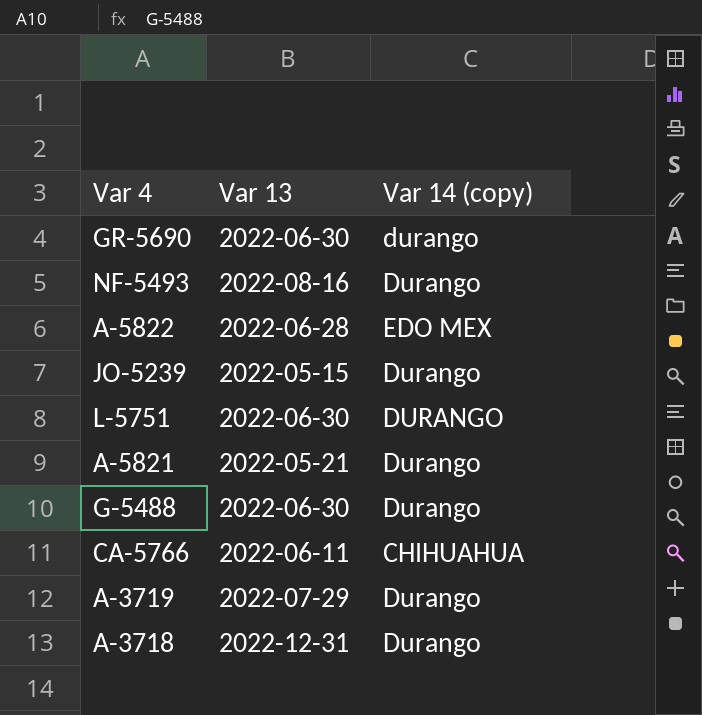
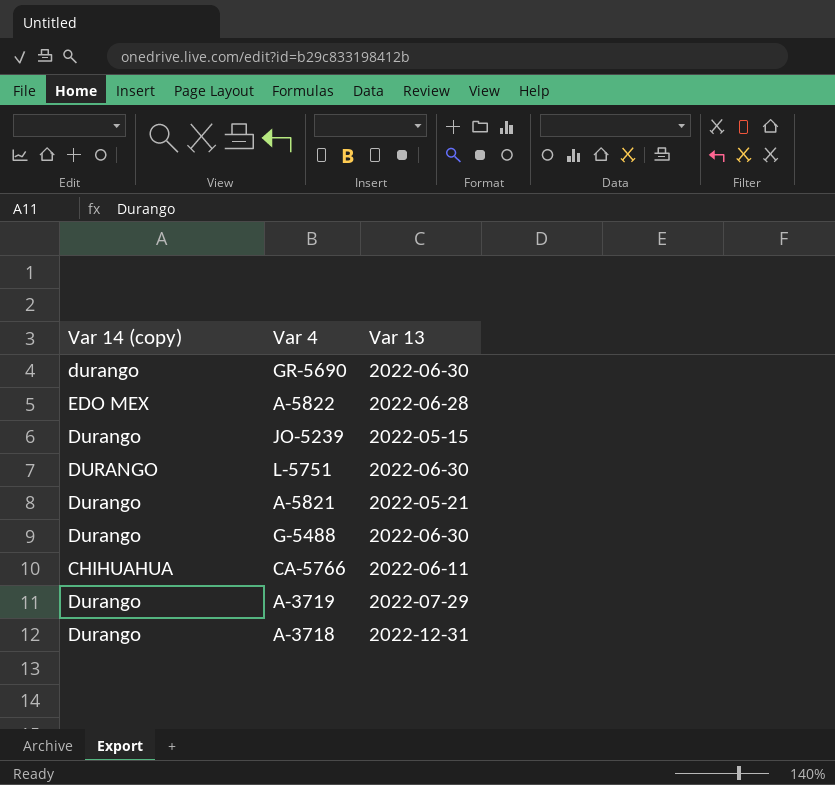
column Var 14 (copy) | position: 3 -> 1
row NF-5493: 2022-08-16 | Durango -> none

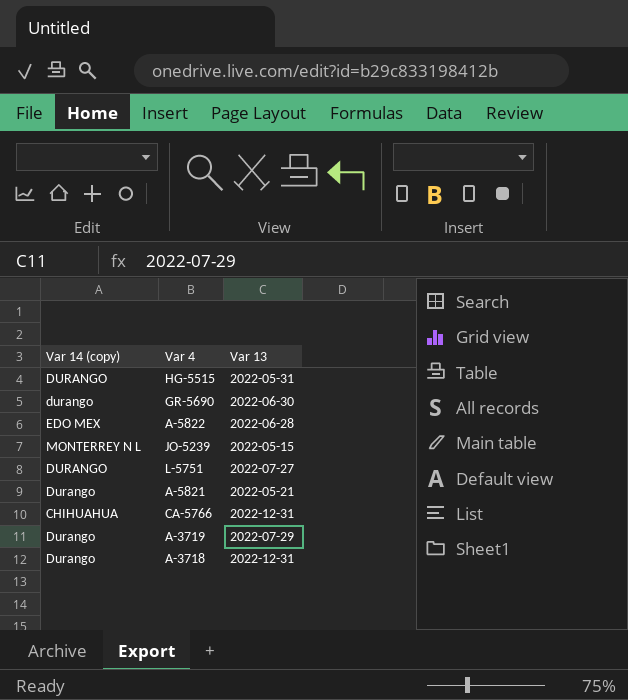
row G-5488: Durango | 2022-06-30 -> none
row HG-5515: none -> DURANGO | 2022-05-31
JO-5239 | Var 14 (copy): Durango -> MONTERREY N L
L-5751 | Var 13: 2022-06-30 -> 2022-07-27
CA-5766 | Var 13: 2022-06-11 -> 2022-12-31

